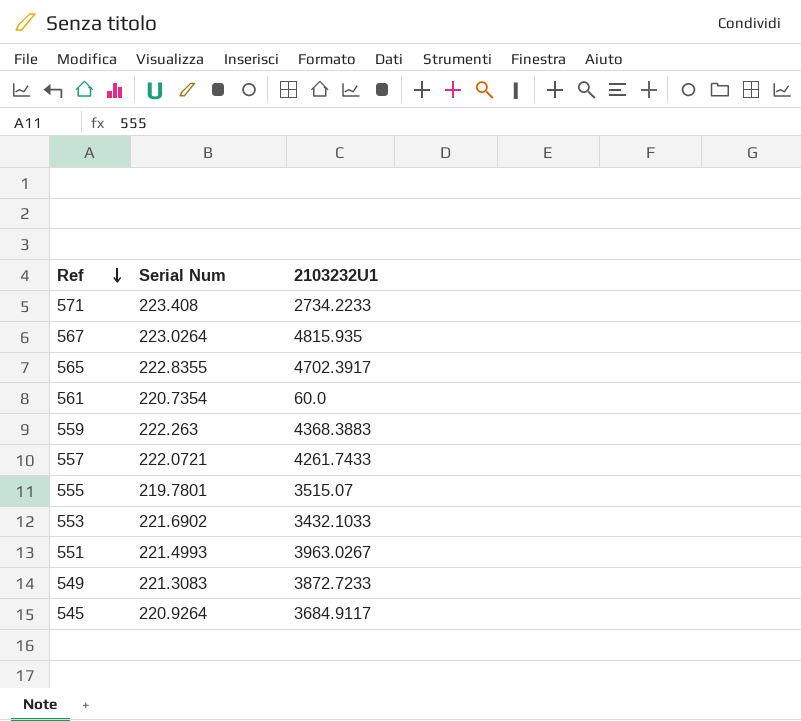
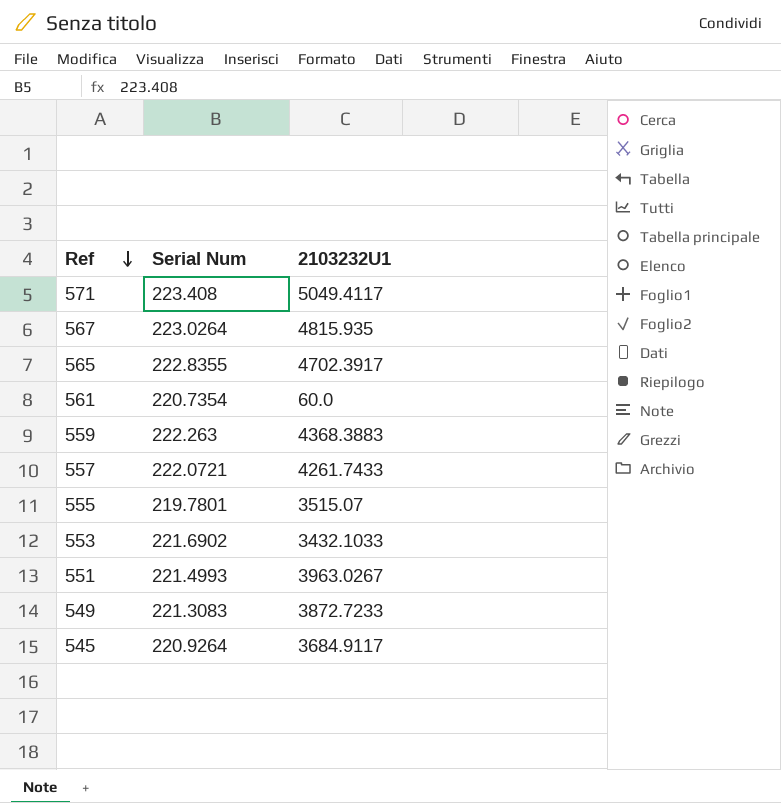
571 | 2103232U1: 2734.2233 -> 5049.4117

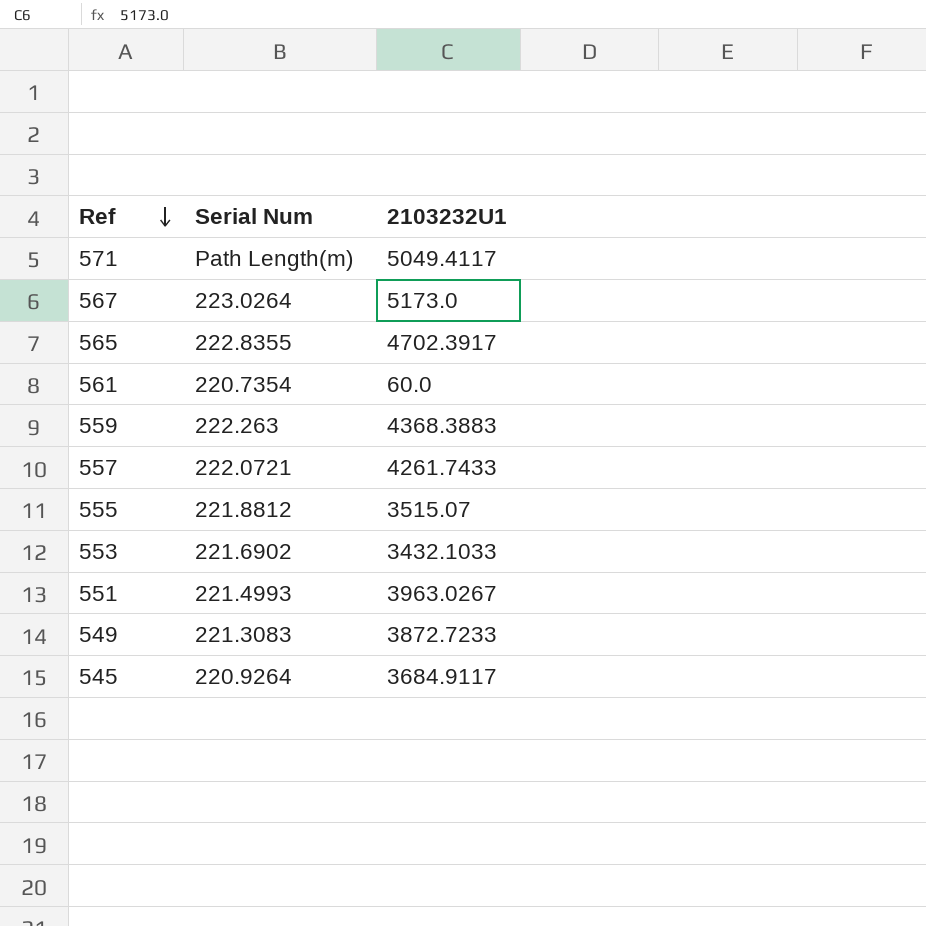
571 | Serial Num: 223.408 -> Path Length(m)
567 | 2103232U1: 4815.935 -> 5173.0
555 | Serial Num: 219.7801 -> 221.8812

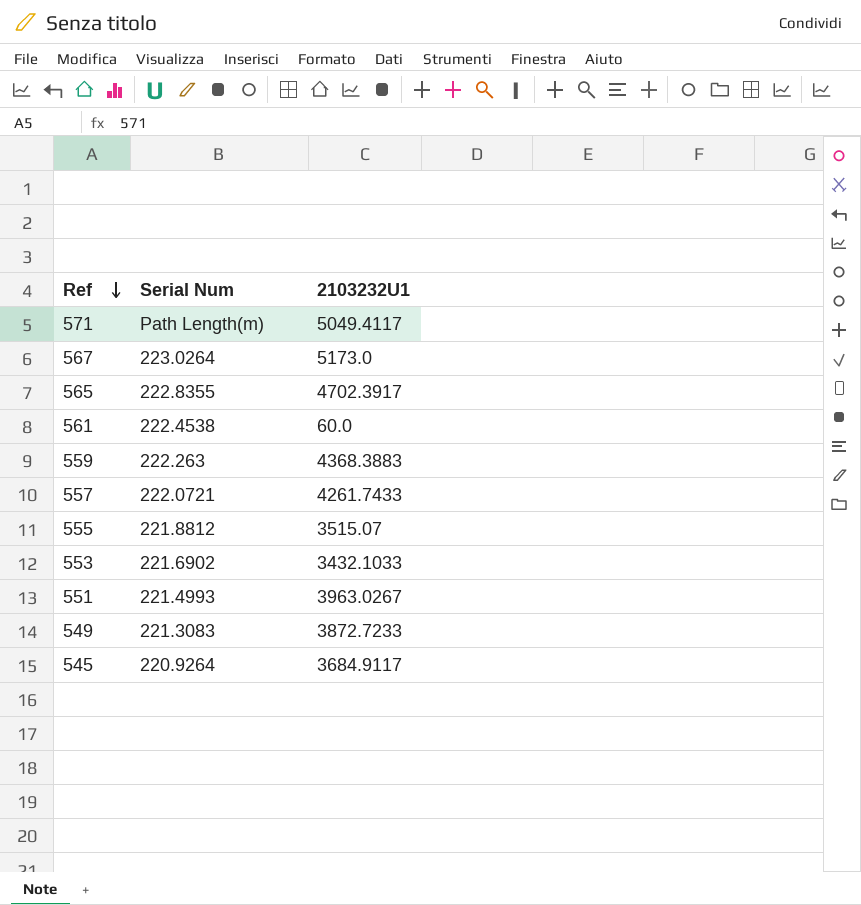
561 | Serial Num: 220.7354 -> 222.4538

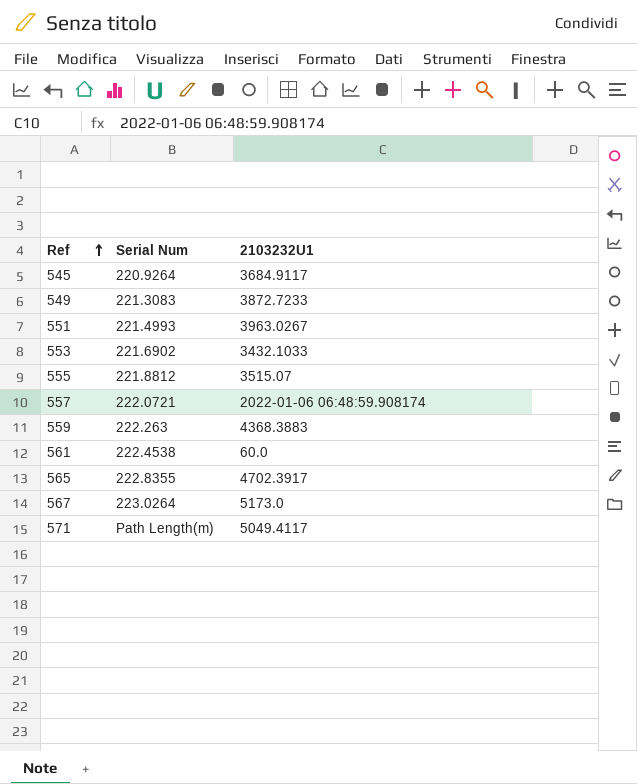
row order: Ref descending -> Ref ascending
557 | 2103232U1: 4261.7433 -> 2022-01-06 06:48:59.908174

